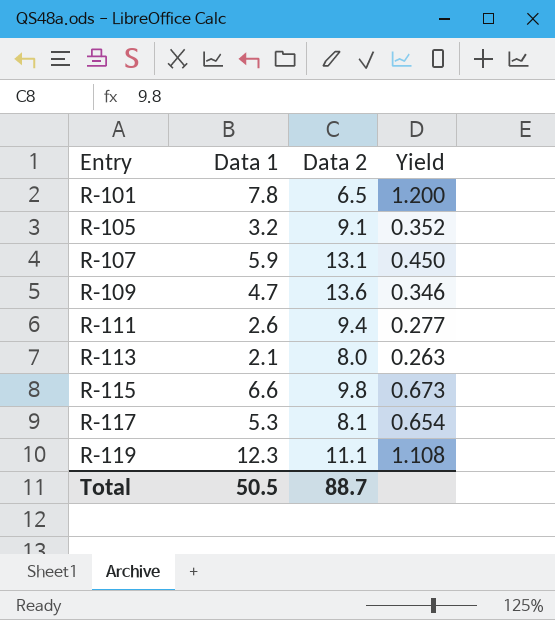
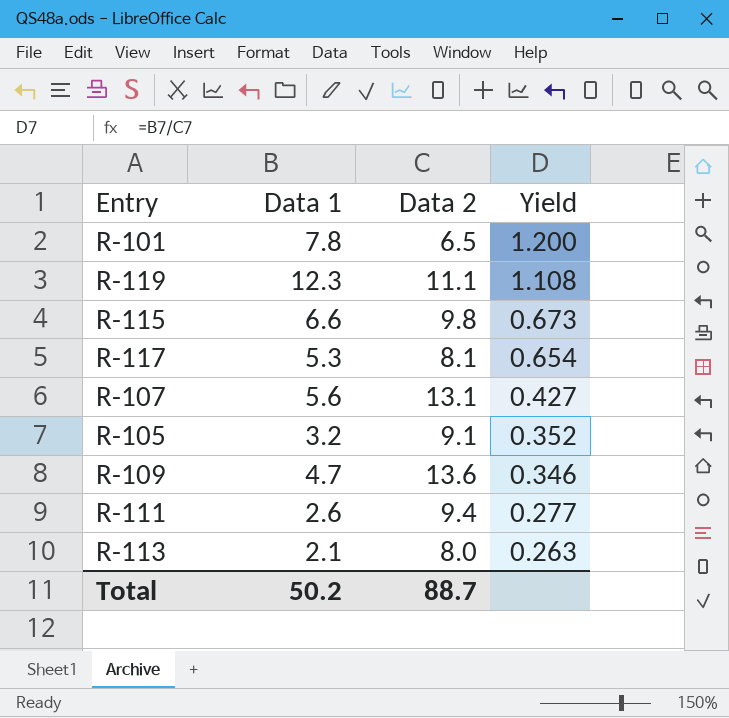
row order: Entry ascending -> Yield descending
R-107 | Data 1: 5.9 -> 5.6
R-107 | Yield: 0.450 -> 0.427
Total | Data 1: 50.5 -> 50.2

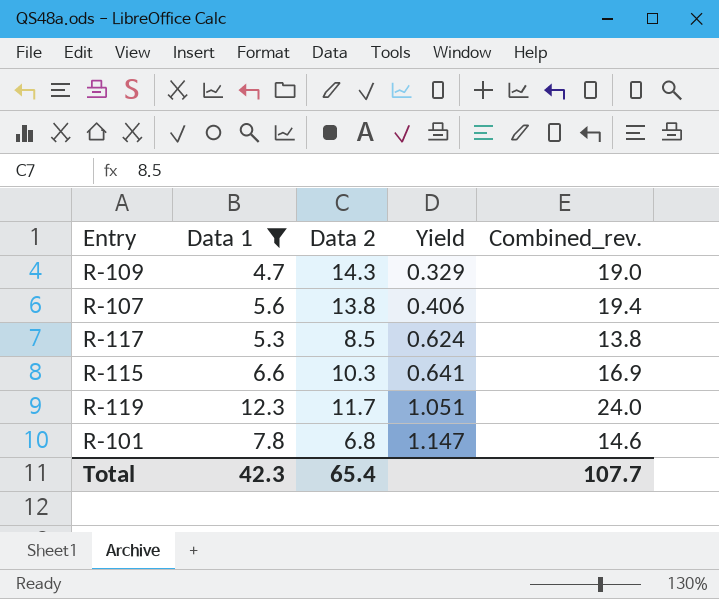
filter: none -> Data 1 >= 4.7
row order: Yield descending -> Yield ascending
column Combined_rev. | formula: none -> [Data 1] + [Data 2]
R-109 | Data 2: 13.6 -> 14.3
R-109 | Yield: 0.346 -> 0.329
R-107 | Data 2: 13.1 -> 13.8
R-107 | Yield: 0.427 -> 0.406
R-117 | Data 2: 8.1 -> 8.5
R-117 | Yield: 0.654 -> 0.624
R-115 | Data 2: 9.8 -> 10.3
R-115 | Yield: 0.673 -> 0.641
R-119 | Data 2: 11.1 -> 11.7
R-119 | Yield: 1.108 -> 1.051
R-101 | Data 2: 6.5 -> 6.8
R-101 | Yield: 1.200 -> 1.147
Total | Data 1: 50.2 -> 42.3
Total | Data 2: 88.7 -> 65.4

